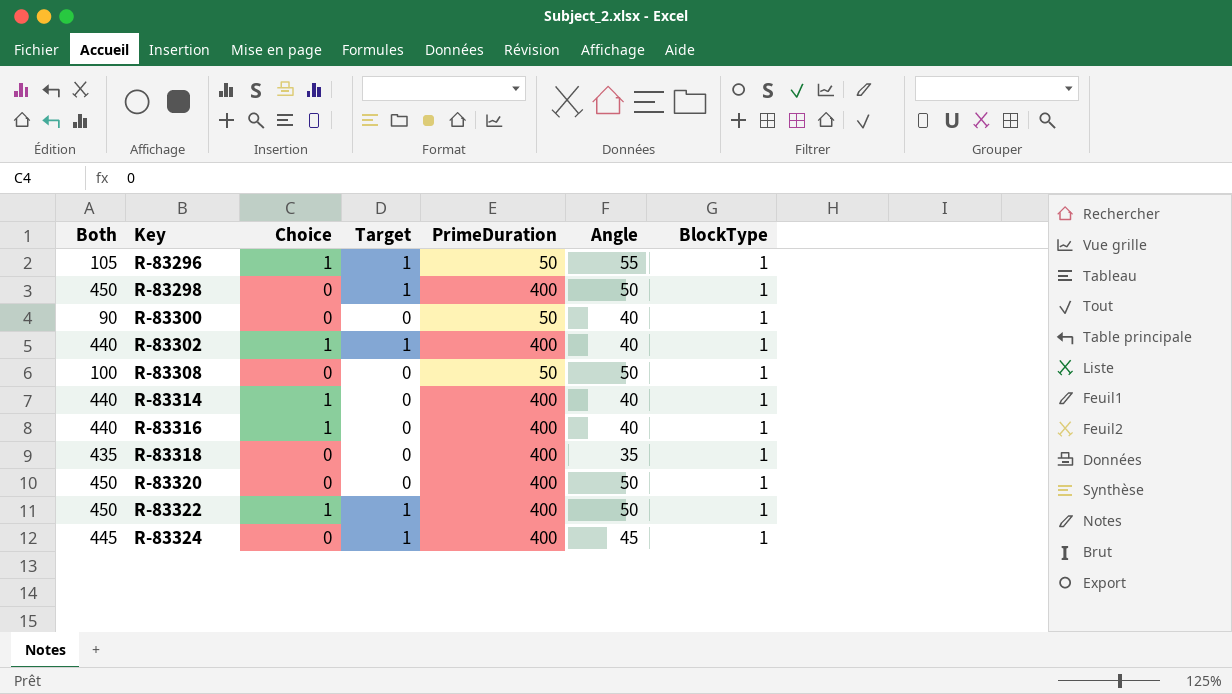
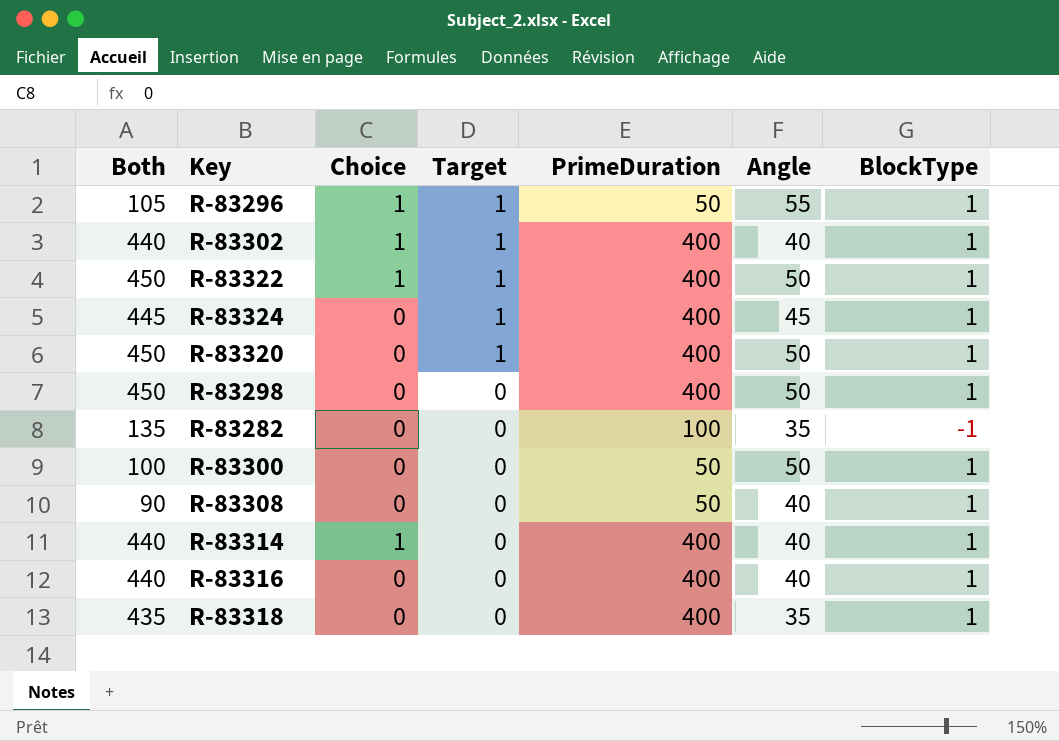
row order: Key ascending -> Target descending
R-83320 | Target: 0 -> 1
R-83298 | Target: 1 -> 0
row R-83282: none -> 135 | 0 | 0 | 100 | 35 | -1
R-83300 | Both: 90 -> 100
R-83300 | Angle: 40 -> 50
R-83308 | Both: 100 -> 90
R-83308 | Angle: 50 -> 40
R-83316 | Choice: 1 -> 0

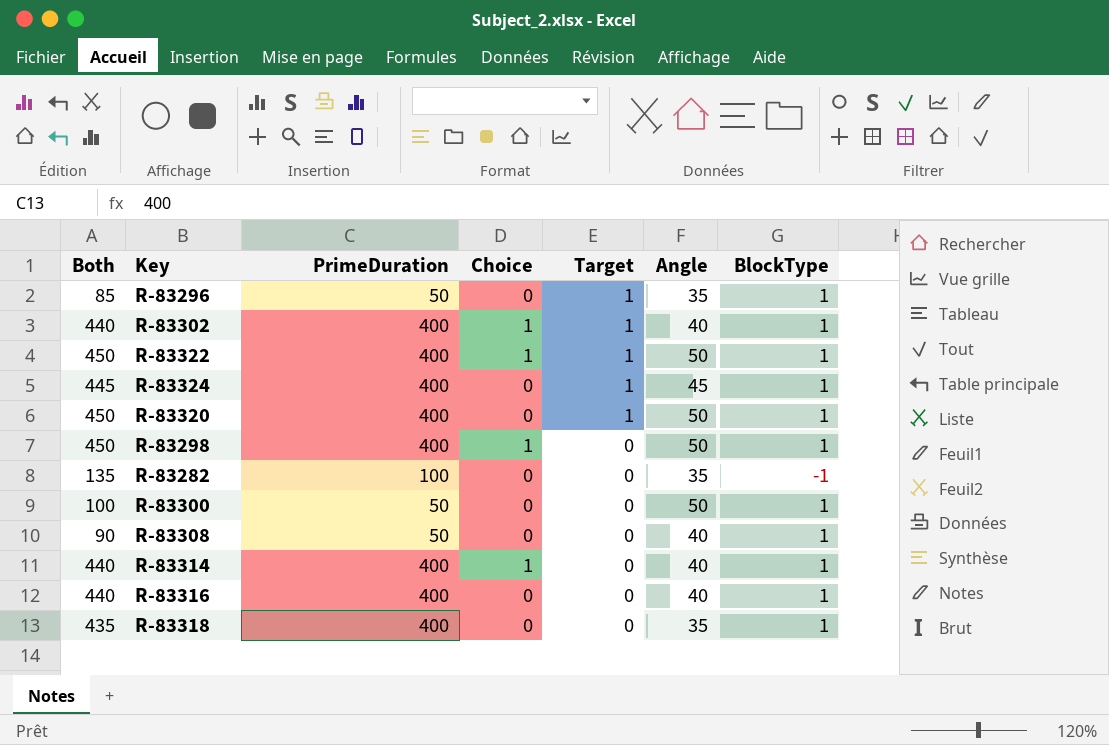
column PrimeDuration | position: 5 -> 3
R-83296 | Both: 105 -> 85
R-83296 | Choice: 1 -> 0
R-83296 | Angle: 55 -> 35
R-83298 | Choice: 0 -> 1

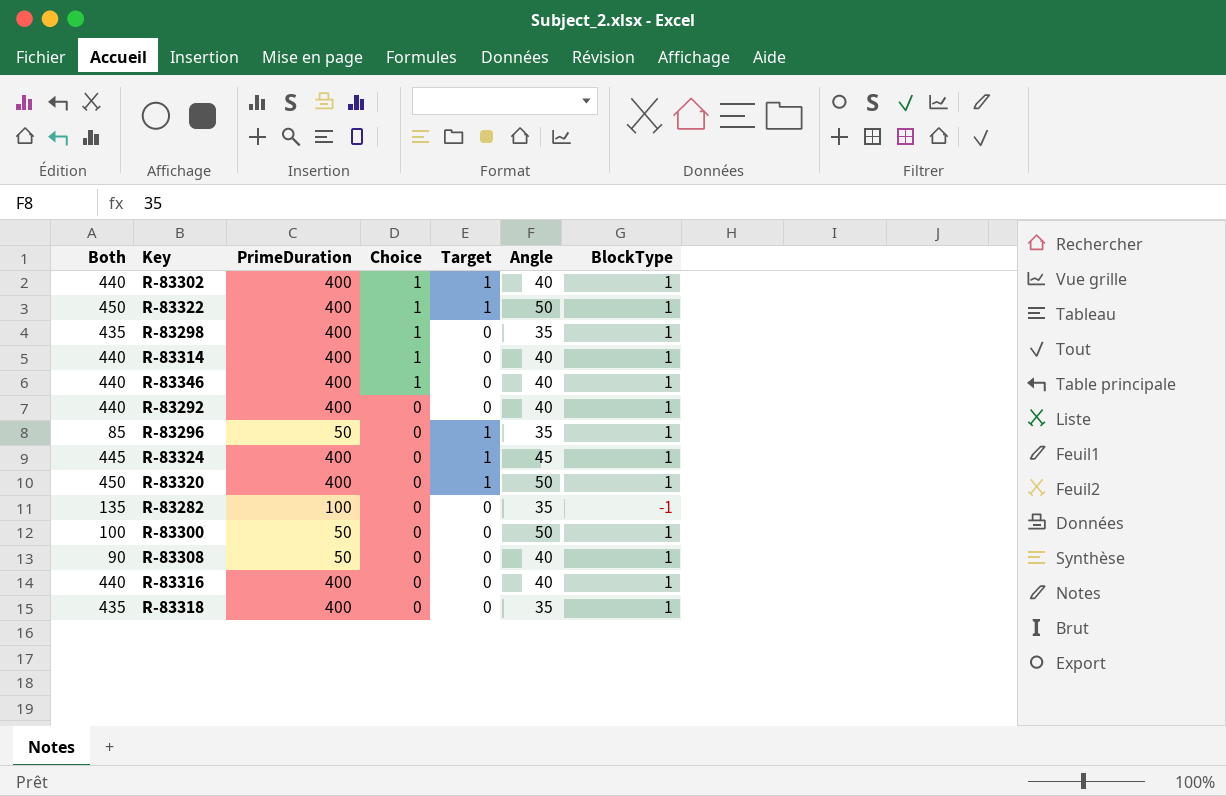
row order: Target descending -> Choice descending
R-83298 | Both: 450 -> 435
R-83298 | Angle: 50 -> 35
row R-83346: none -> 440 | 400 | 1 | 0 | 40 | 1
row R-83292: none -> 440 | 400 | 0 | 0 | 40 | 1

